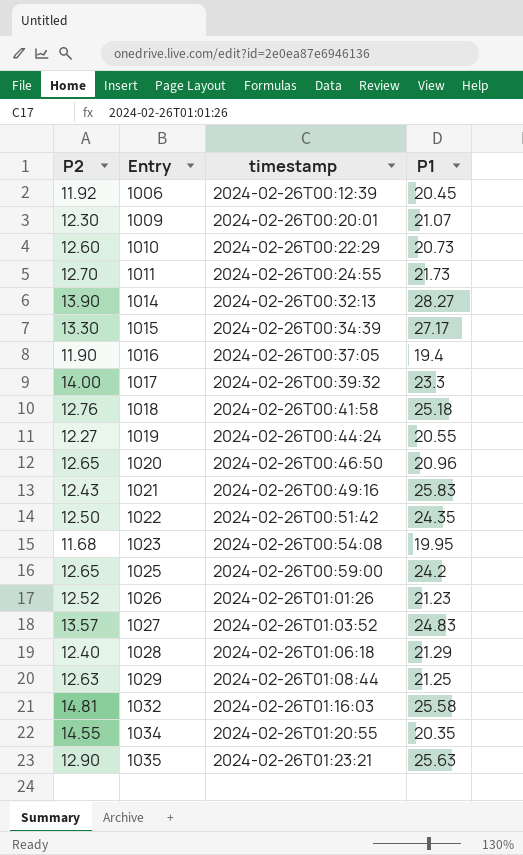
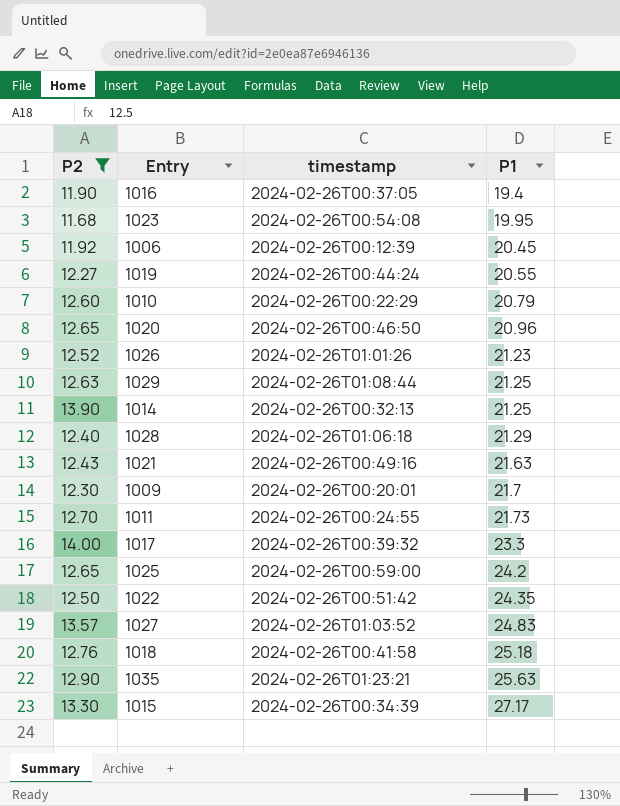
filter: none -> P2 <= 14.00
row order: Entry ascending -> P1 ascending
1010 | P1: 20.73 -> 20.79
1014 | P1: 28.27 -> 21.25
1021 | P1: 25.83 -> 21.63
1009 | P1: 21.07 -> 21.7

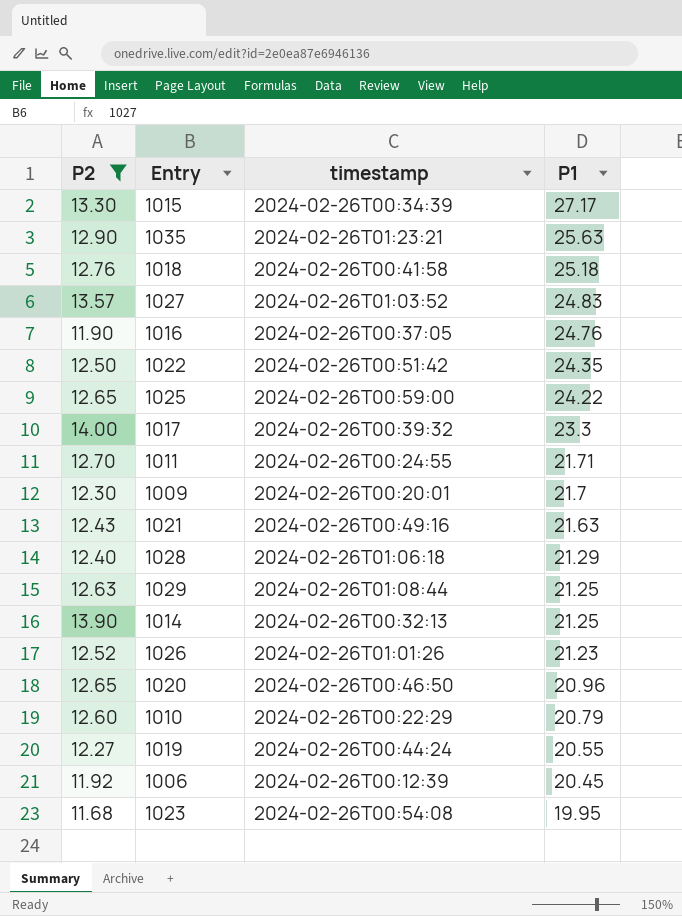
row order: P1 ascending -> P1 descending
1016 | P1: 19.4 -> 24.76
1025 | P1: 24.2 -> 24.22
1011 | P1: 21.73 -> 21.71

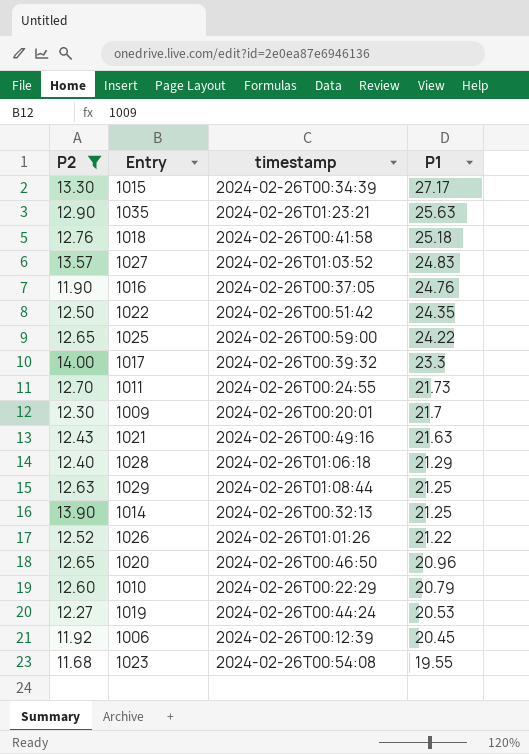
1011 | P1: 21.71 -> 21.73
1026 | P1: 21.23 -> 21.22
1019 | P1: 20.55 -> 20.53
1023 | P1: 19.95 -> 19.55

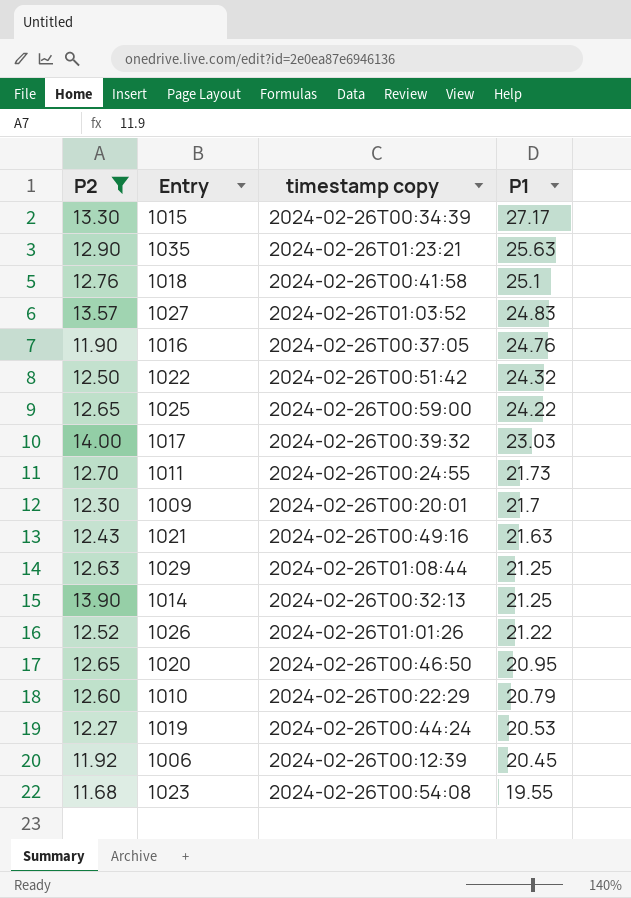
column name: timestamp -> timestamp copy
row 1028: 12.40 | 2024-02-26T01:06:18 | 21.29 -> none
1018 | P1: 25.18 -> 25.1
1022 | P1: 24.35 -> 24.32
1017 | P1: 23.3 -> 23.03
1020 | P1: 20.96 -> 20.95

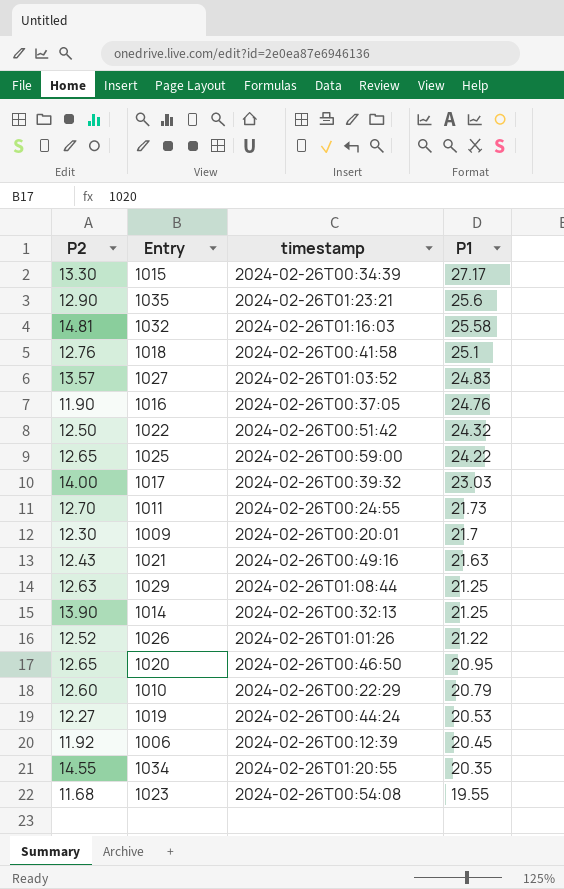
filter: P2 <= 14.00 -> none
column name: timestamp copy -> timestamp
1035 | P1: 25.63 -> 25.6

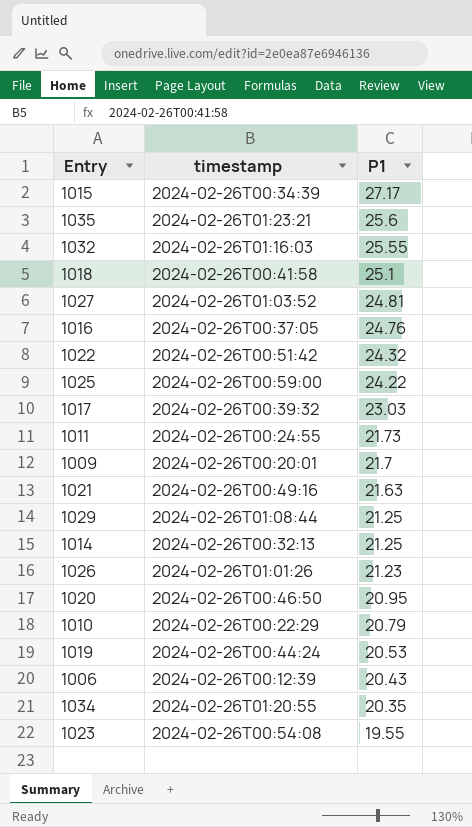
column P2 | position: 1 -> none
1032 | P1: 25.58 -> 25.55
1027 | P1: 24.83 -> 24.81
1026 | P1: 21.22 -> 21.23
1006 | P1: 20.45 -> 20.43

